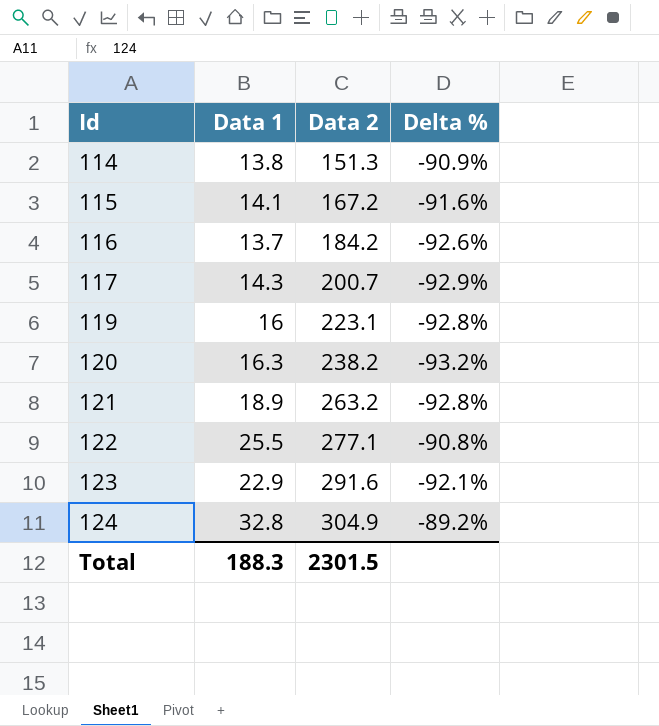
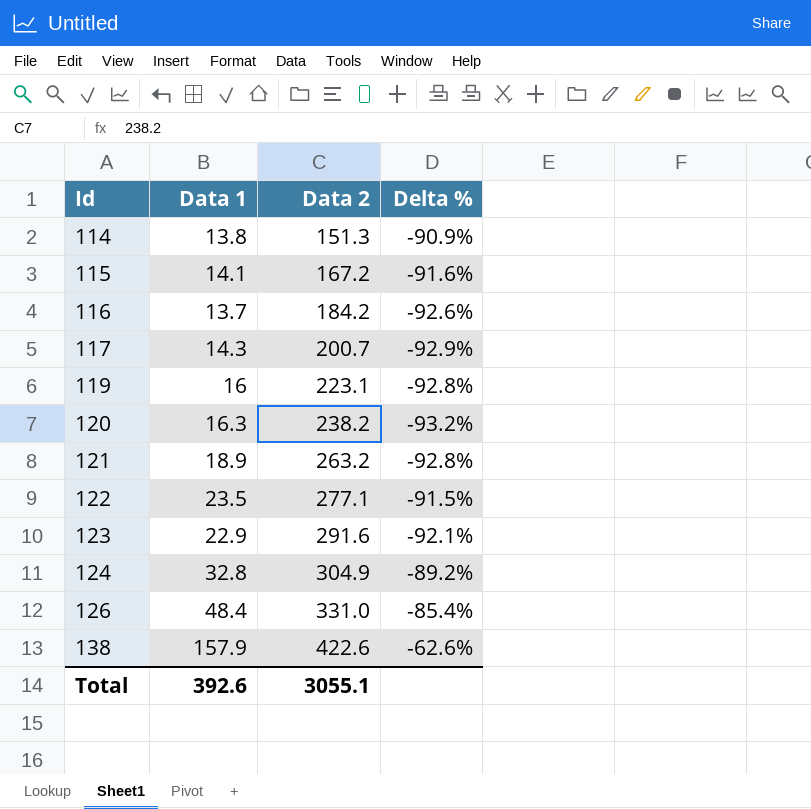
122 | Data 1: 25.5 -> 23.5
122 | Delta %: -90.8% -> -91.5%
row 126: none -> 48.4 | 331.0 | -85.4%
row 138: none -> 157.9 | 422.6 | -62.6%
Total | Data 1: 188.3 -> 392.6
Total | Data 2: 2301.5 -> 3055.1

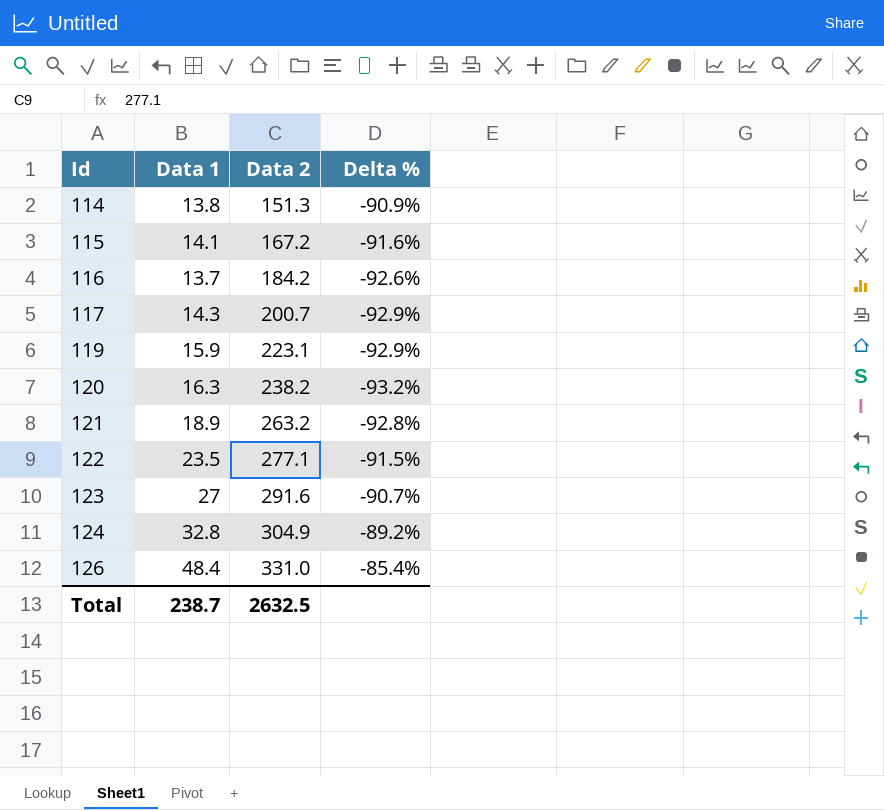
row 138: 157.9 | 422.6 | -62.6% -> none
119 | Data 1: 16 -> 15.9
119 | Delta %: -92.8% -> -92.9%
123 | Data 1: 22.9 -> 27
123 | Delta %: -92.1% -> -90.7%
Total | Data 1: 392.6 -> 238.7
Total | Data 2: 3055.1 -> 2632.5

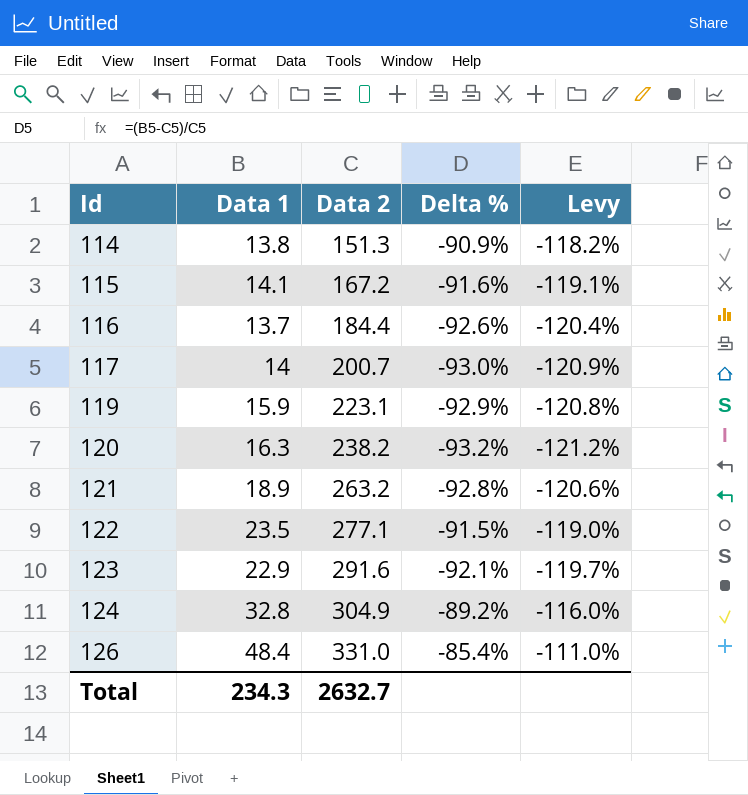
column Levy | formula: none -> [Delta %] * 1.3
116 | Data 2: 184.2 -> 184.4
117 | Data 1: 14.3 -> 14
117 | Delta %: -92.9% -> -93.0%
123 | Data 1: 27 -> 22.9
123 | Delta %: -90.7% -> -92.1%
Total | Data 1: 238.7 -> 234.3
Total | Data 2: 2632.5 -> 2632.7

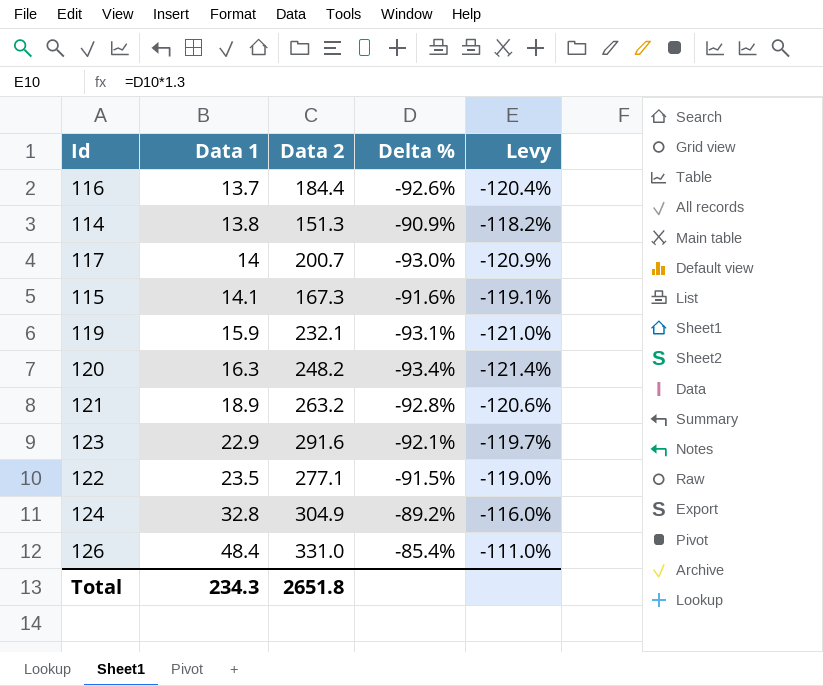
row order: Id ascending -> Data 1 ascending
115 | Data 2: 167.2 -> 167.3
119 | Data 2: 223.1 -> 232.1
119 | Delta %: -92.9% -> -93.1%
119 | Levy: -120.8% -> -121.0%
120 | Data 2: 238.2 -> 248.2
120 | Delta %: -93.2% -> -93.4%
120 | Levy: -121.2% -> -121.4%
Total | Data 2: 2632.7 -> 2651.8

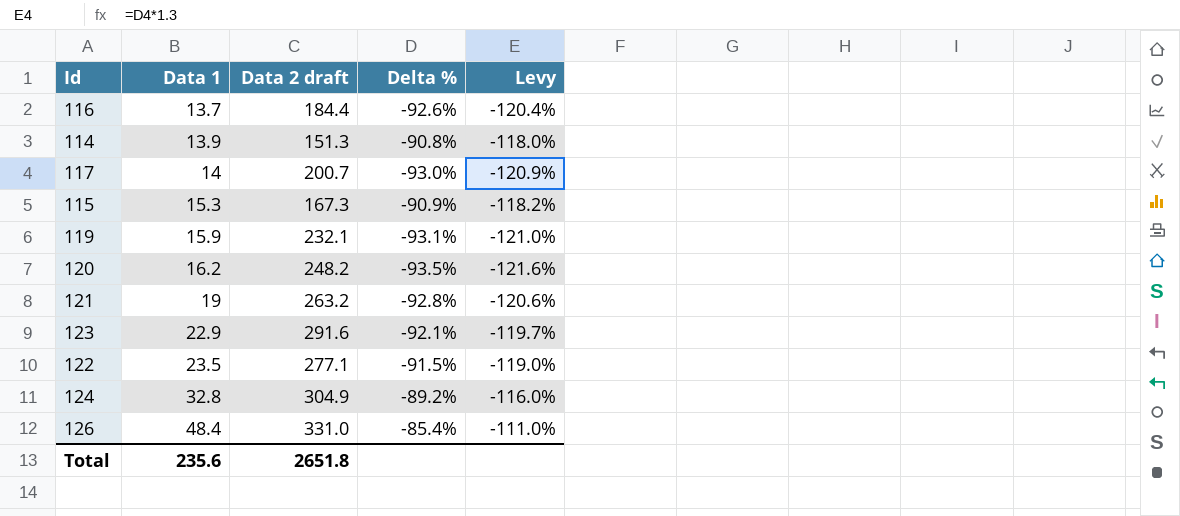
column name: Data 2 -> Data 2 draft
114 | Data 1: 13.8 -> 13.9
114 | Delta %: -90.9% -> -90.8%
114 | Levy: -118.2% -> -118.0%
115 | Data 1: 14.1 -> 15.3
115 | Delta %: -91.6% -> -90.9%
115 | Levy: -119.1% -> -118.2%
120 | Data 1: 16.3 -> 16.2
120 | Delta %: -93.4% -> -93.5%
120 | Levy: -121.4% -> -121.6%
121 | Data 1: 18.9 -> 19
Total | Data 1: 234.3 -> 235.6

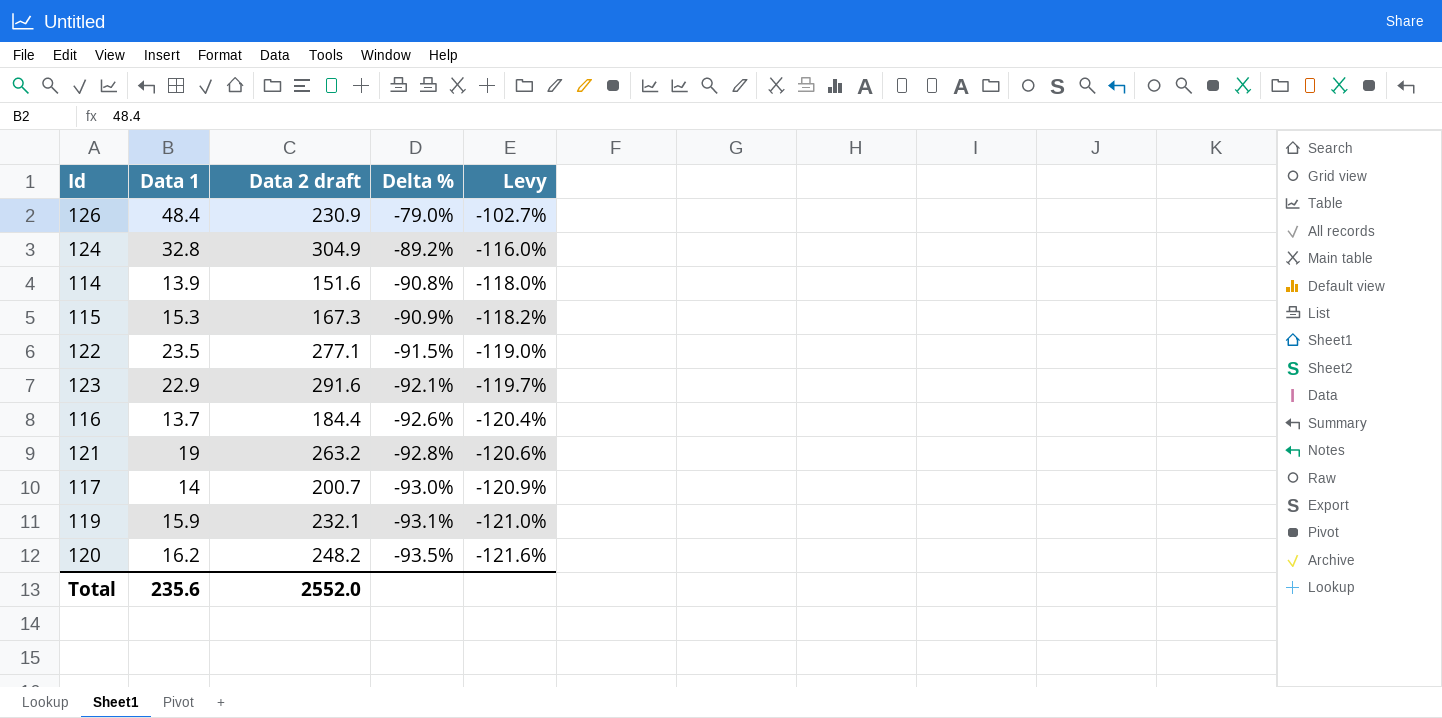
row order: Data 1 ascending -> Delta % descending
126 | Data 2 draft: 331.0 -> 230.9
126 | Delta %: -85.4% -> -79.0%
126 | Levy: -111.0% -> -102.7%
114 | Data 2 draft: 151.3 -> 151.6
Total | Data 2 draft: 2651.8 -> 2552.0

